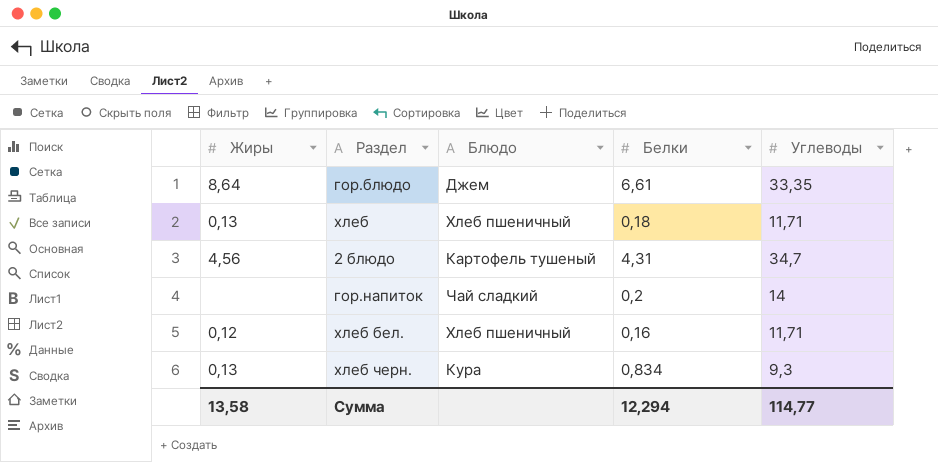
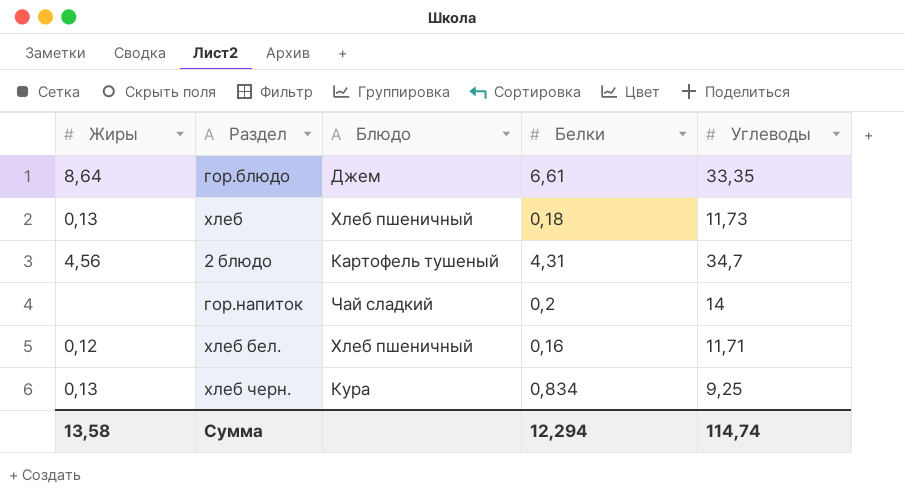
хлеб | Углеводы: 11,71 -> 11,73
хлеб черн. | Углеводы: 9,3 -> 9,25
Сумма | Углеводы: 114,77 -> 114,74

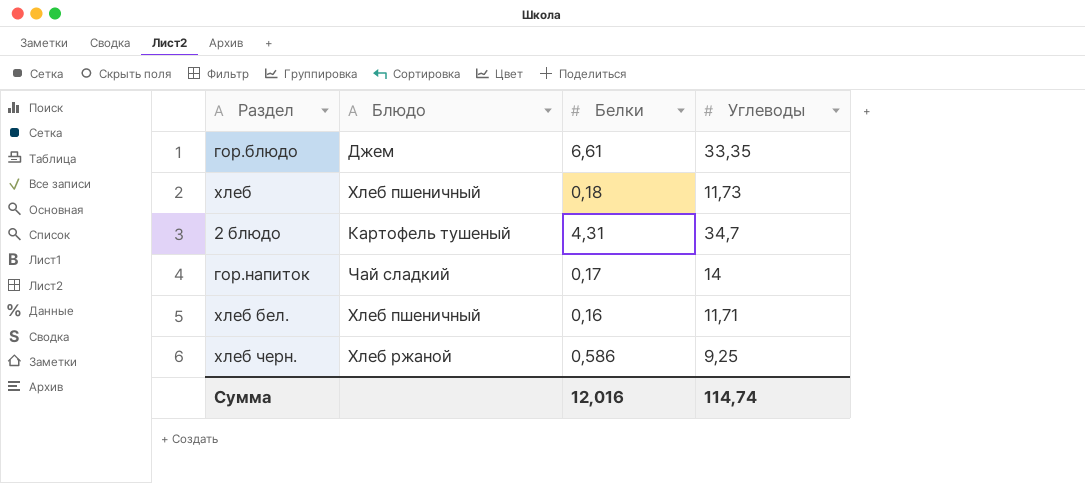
column Жиры | position: 1 -> none
гор.напиток | Белки: 0,2 -> 0,17
хлеб черн. | Блюдо: Кура -> Хлеб ржаной
хлеб черн. | Белки: 0,834 -> 0,586
Сумма | Белки: 12,294 -> 12,016

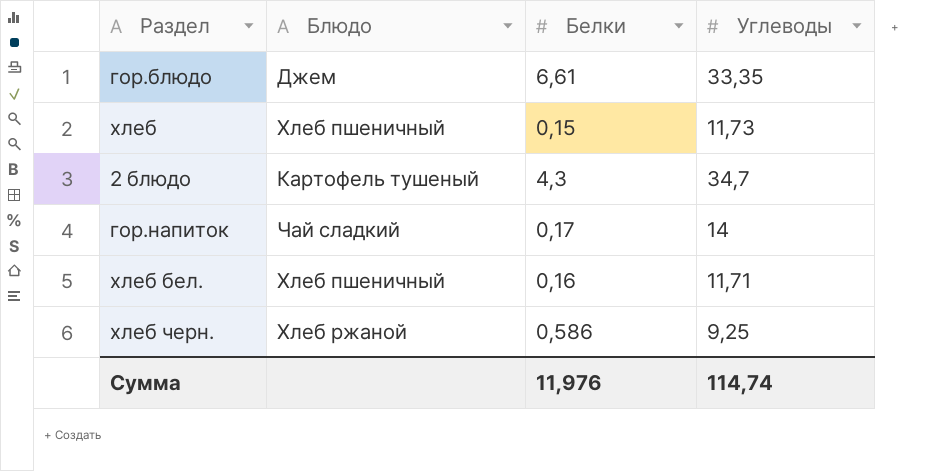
хлеб | Белки: 0,18 -> 0,15
2 блюдо | Белки: 4,31 -> 4,3
Сумма | Белки: 12,016 -> 11,976

